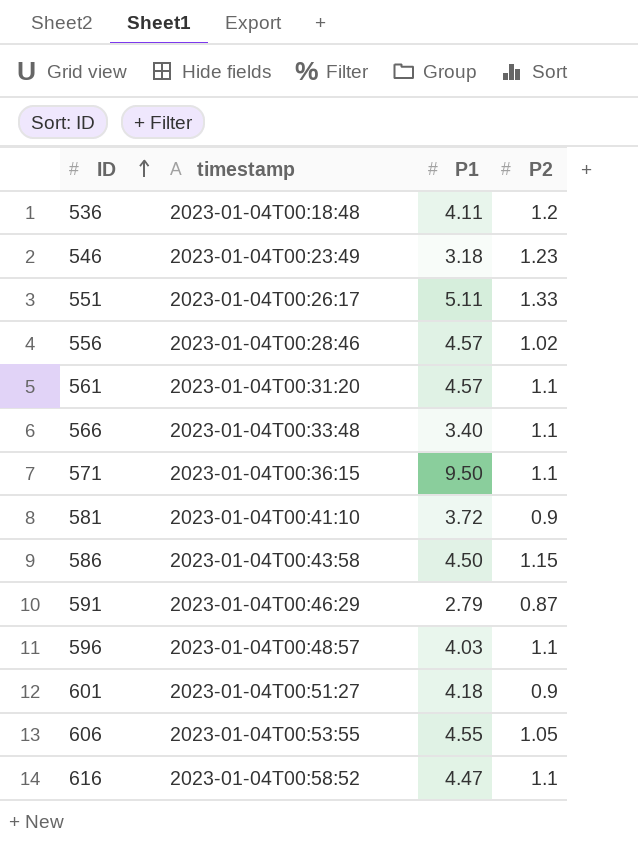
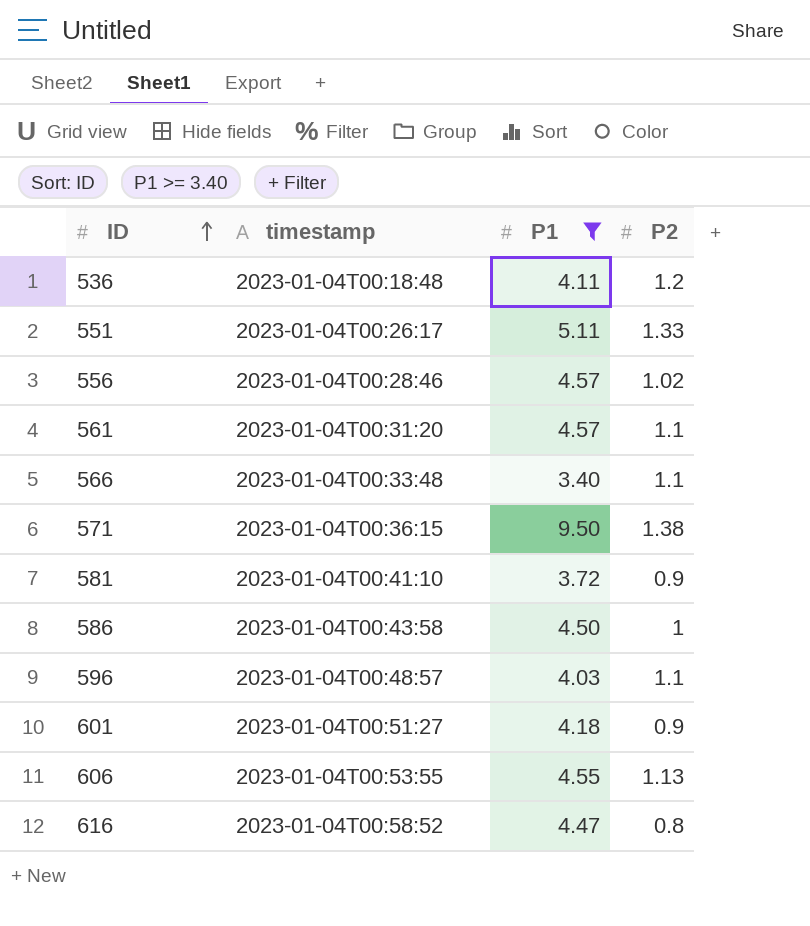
filter: none -> P1 >= 3.40
571 | P2: 1.1 -> 1.38
586 | P2: 1.15 -> 1
606 | P2: 1.05 -> 1.13
616 | P2: 1.1 -> 0.8

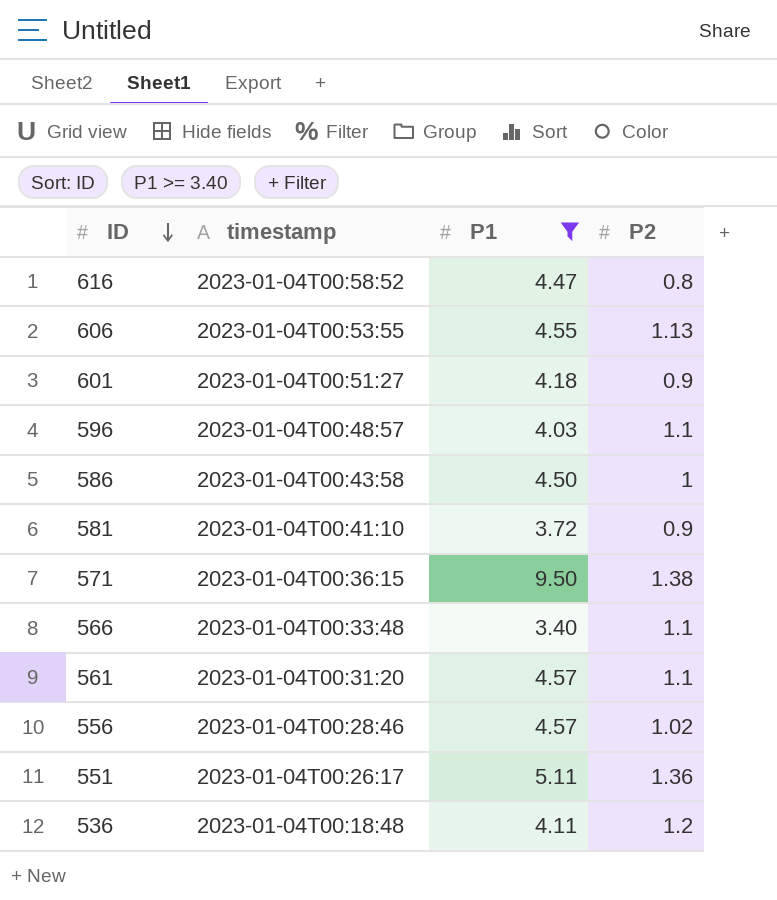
row order: ID ascending -> ID descending
551 | P2: 1.33 -> 1.36

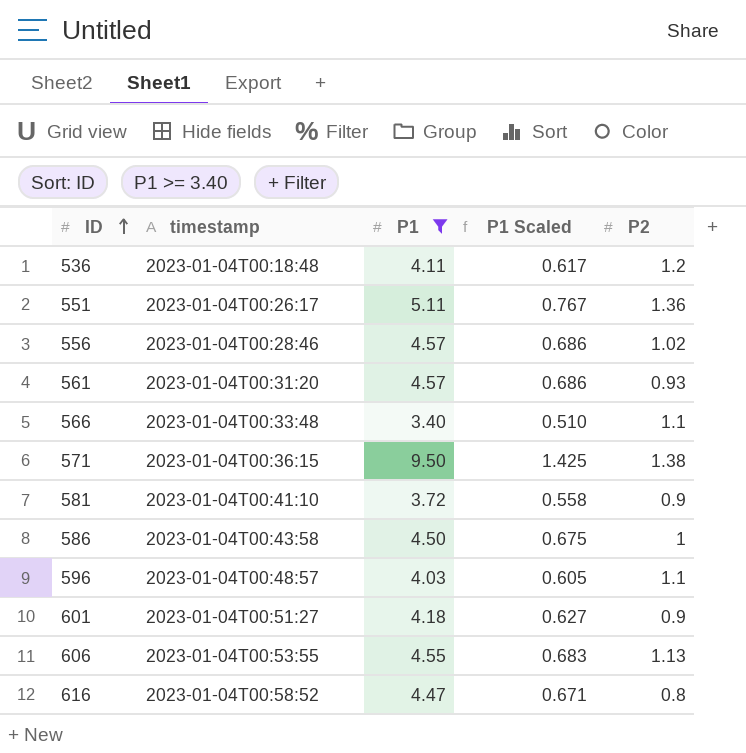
row order: ID descending -> ID ascending
column P1 Scaled | formula: none -> [P1] * 0.15
561 | P2: 1.1 -> 0.93

